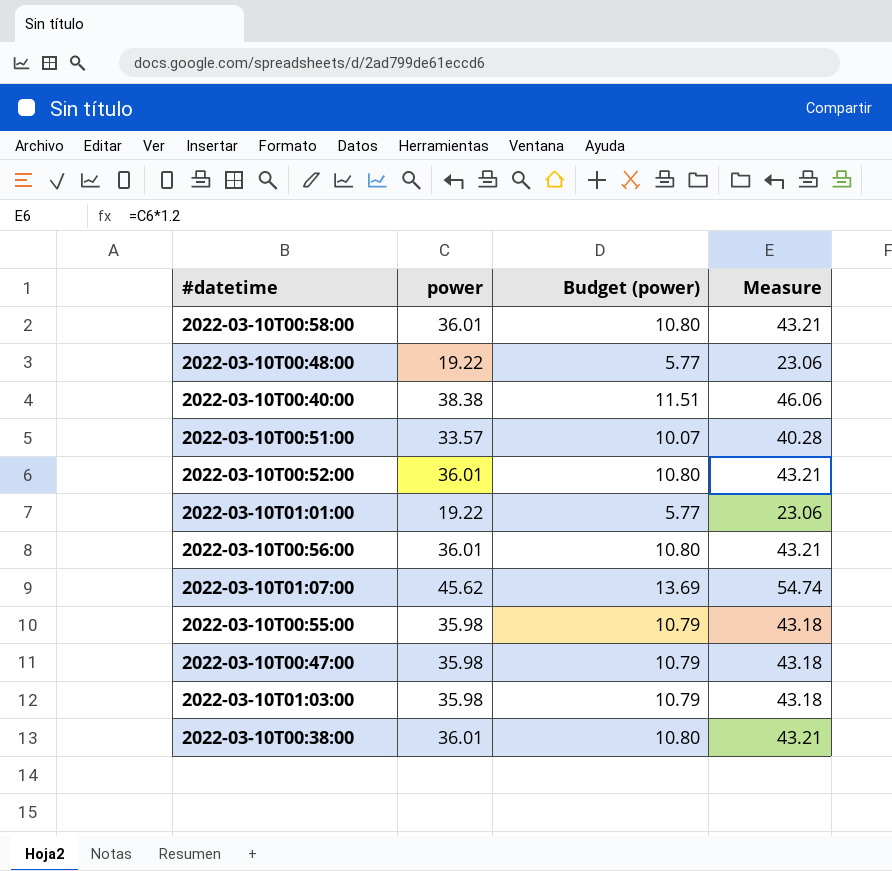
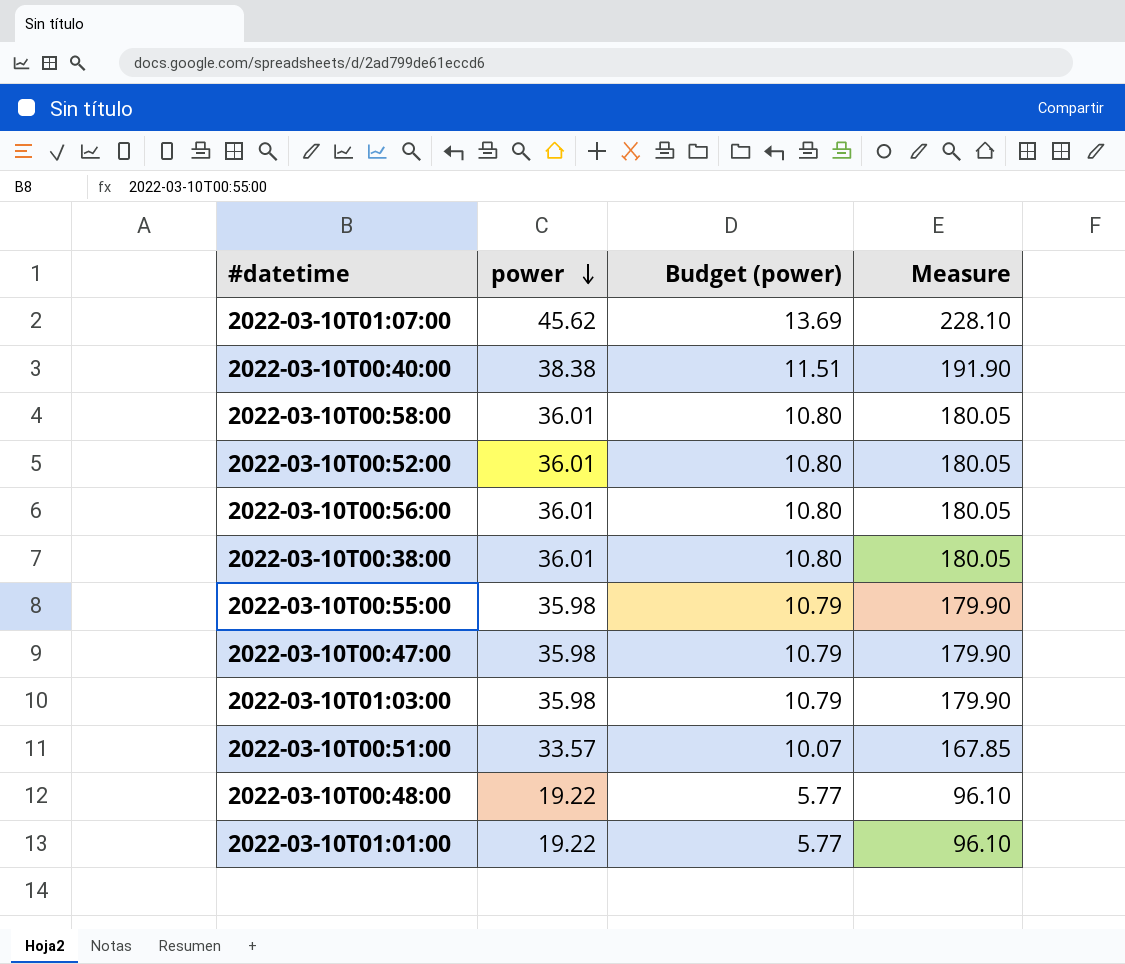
row order: none -> power descending
column Measure | formula: [power] * 1.2 -> [power] * 5

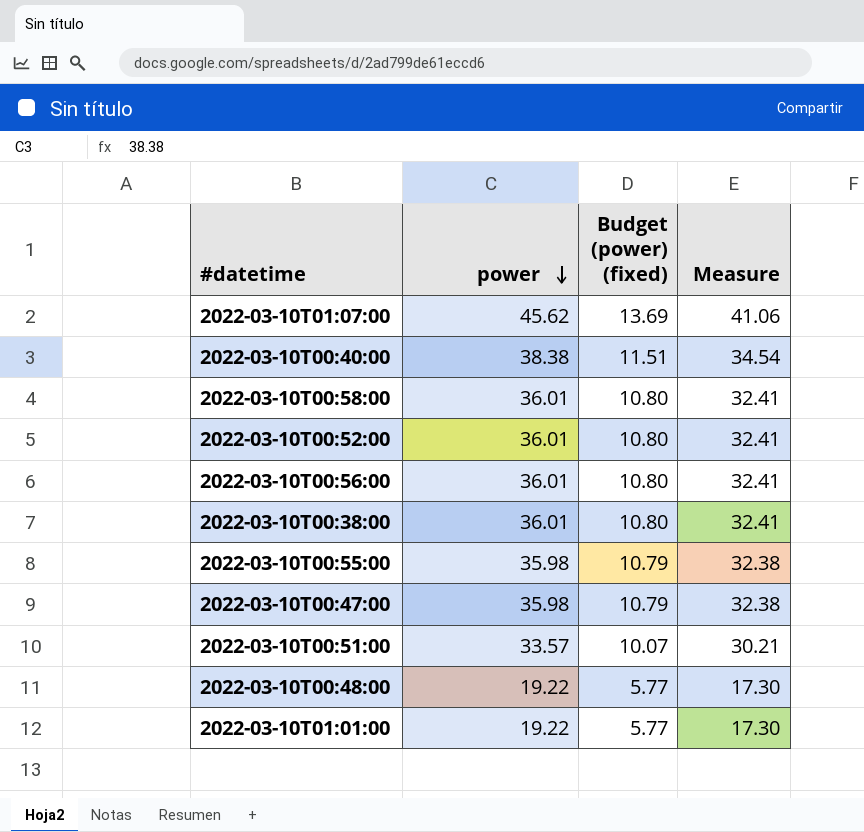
column name: Budget (power) -> Budget (power) (fixed)
column Measure | formula: [power] * 5 -> [power] * 0.9
row 2022-03-10T01:03:00: 35.98 | 10.79 | 179.90 -> none

